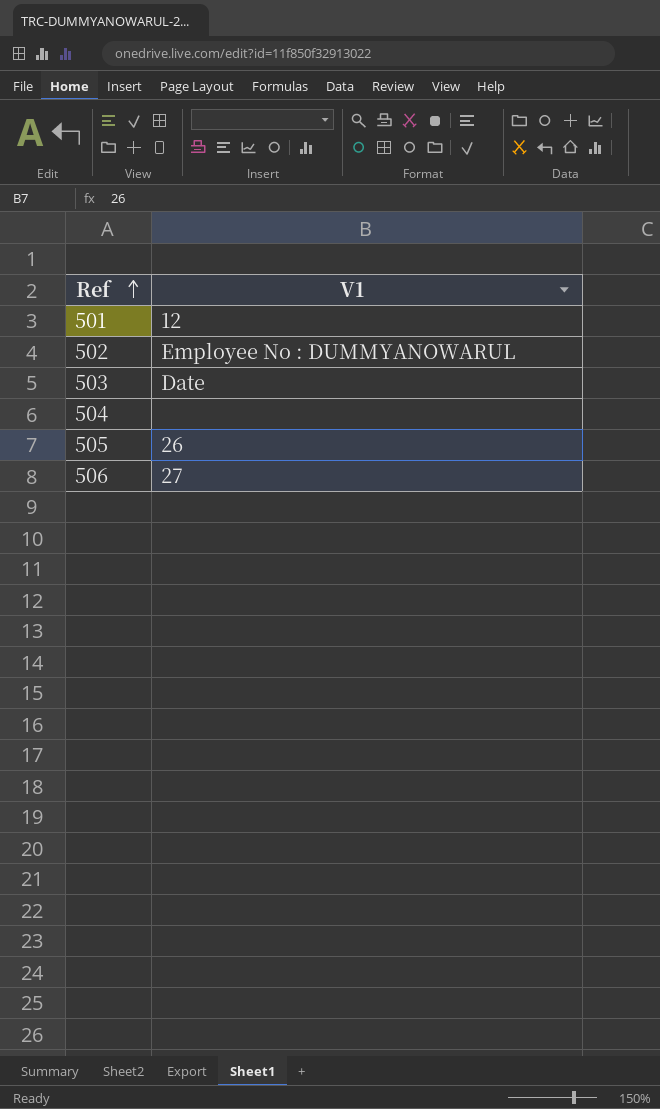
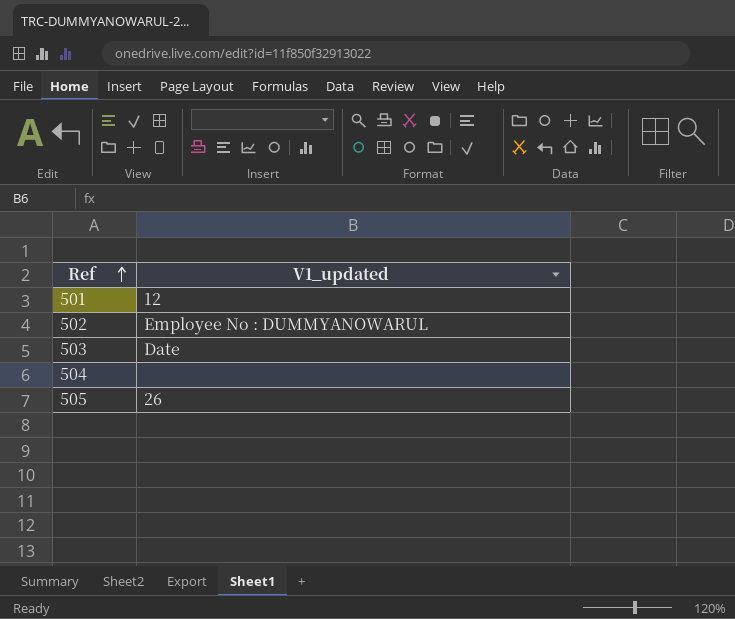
column name: V1 -> V1_updated
row 506: 27 -> none

